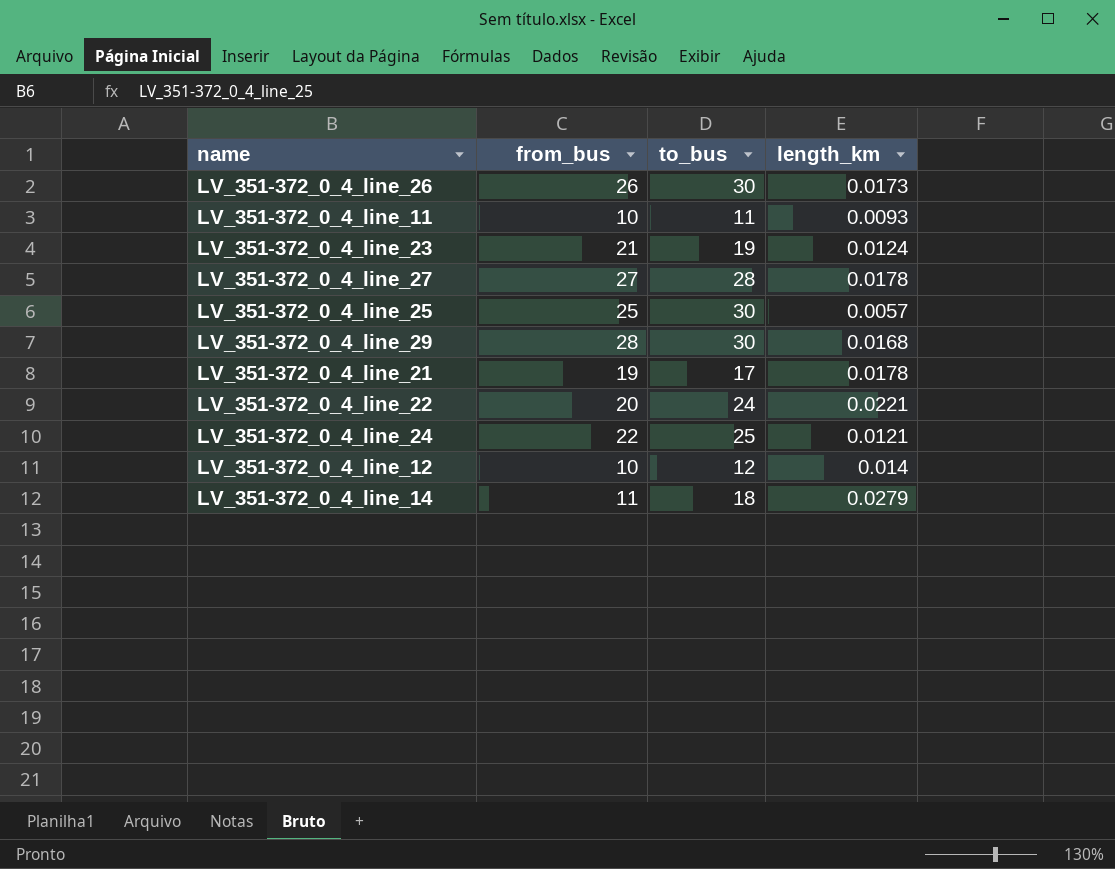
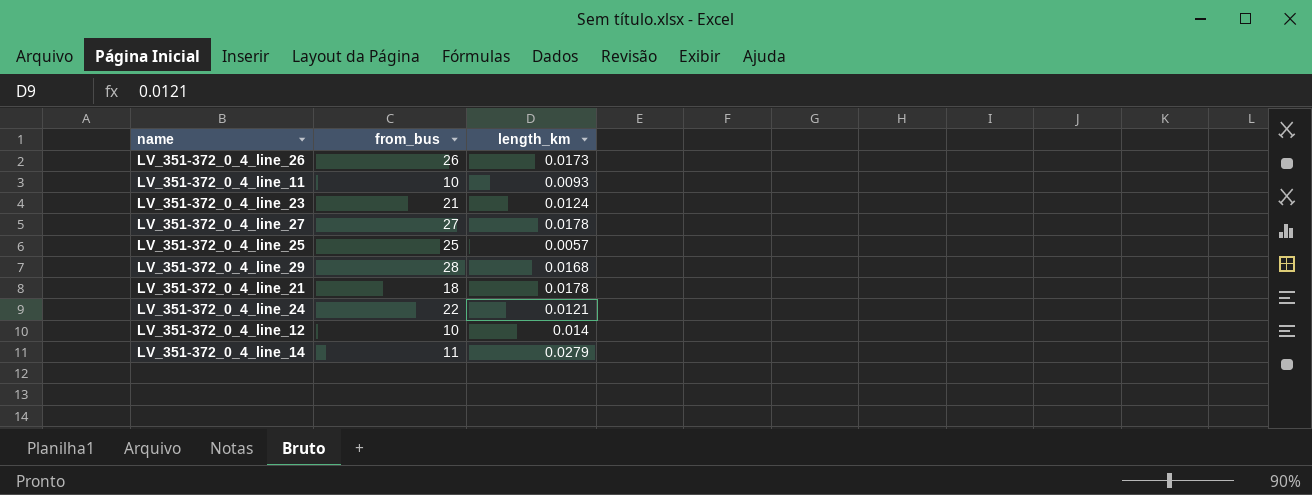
column to_bus | position: 3 -> none
row LV_351-372_0_4_line_22: 20 | 24 | 0.0221 -> none
LV_351-372_0_4_line_21 | from_bus: 19 -> 18

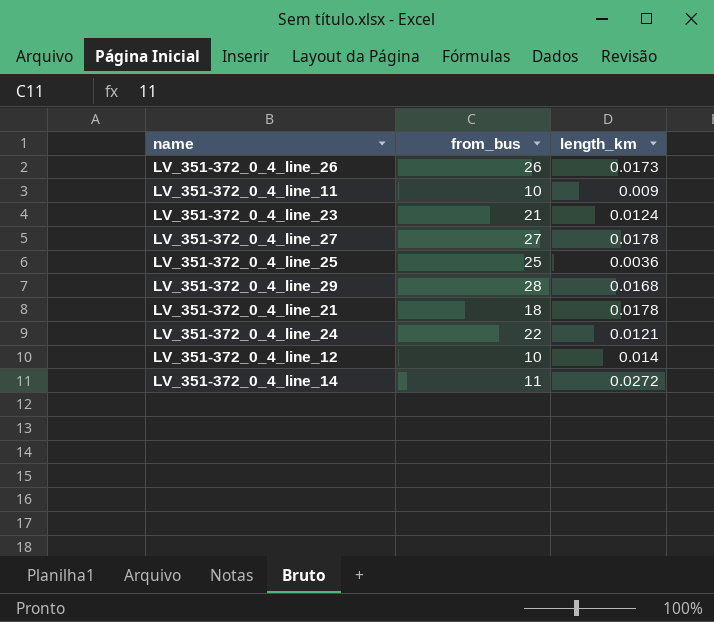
LV_351-372_0_4_line_11 | length_km: 0.0093 -> 0.009
LV_351-372_0_4_line_25 | length_km: 0.0057 -> 0.0036
LV_351-372_0_4_line_14 | length_km: 0.0279 -> 0.0272

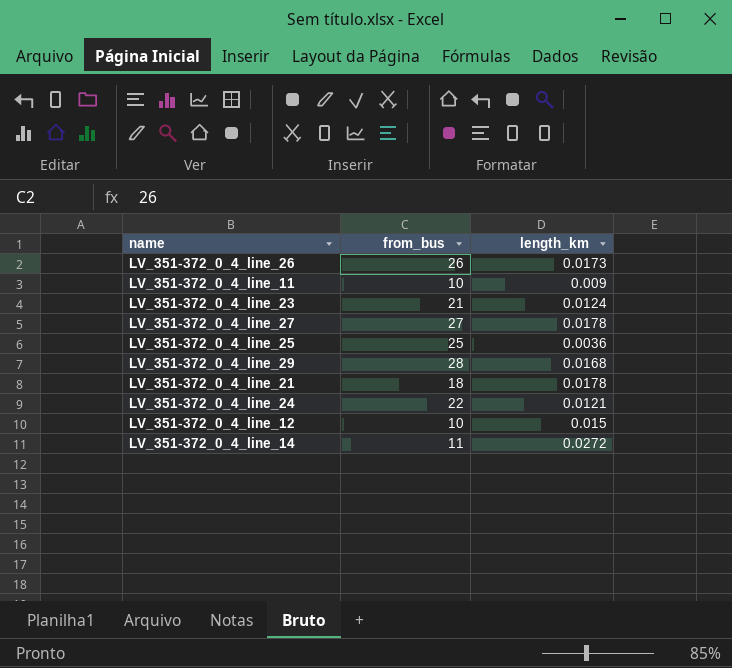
LV_351-372_0_4_line_12 | length_km: 0.014 -> 0.015

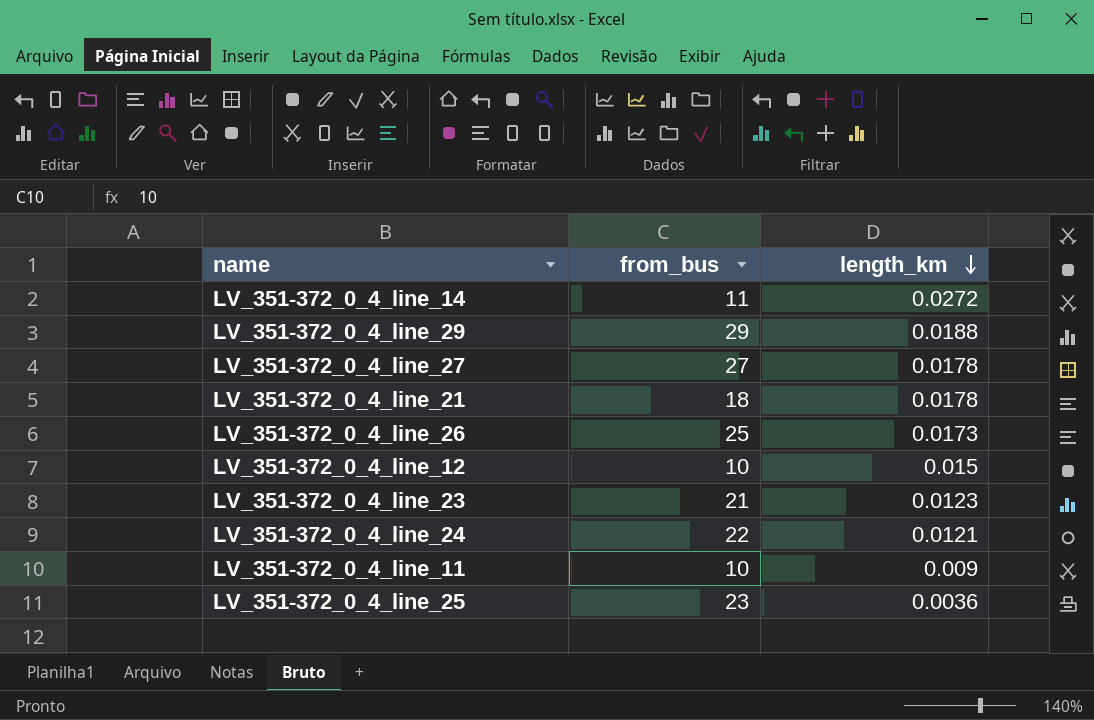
row order: none -> length_km descending
LV_351-372_0_4_line_29 | from_bus: 28 -> 29
LV_351-372_0_4_line_29 | length_km: 0.0168 -> 0.0188
LV_351-372_0_4_line_26 | from_bus: 26 -> 25
LV_351-372_0_4_line_23 | length_km: 0.0124 -> 0.0123
LV_351-372_0_4_line_25 | from_bus: 25 -> 23

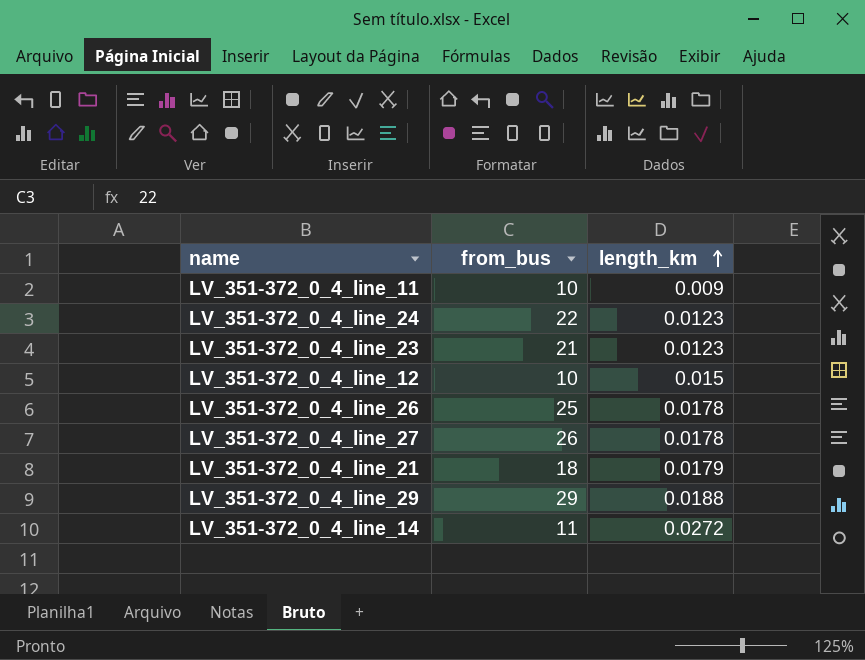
row order: length_km descending -> length_km ascending
row LV_351-372_0_4_line_25: 23 | 0.0036 -> none
LV_351-372_0_4_line_24 | length_km: 0.0121 -> 0.0123
LV_351-372_0_4_line_26 | length_km: 0.0173 -> 0.0178
LV_351-372_0_4_line_27 | from_bus: 27 -> 26
LV_351-372_0_4_line_21 | length_km: 0.0178 -> 0.0179

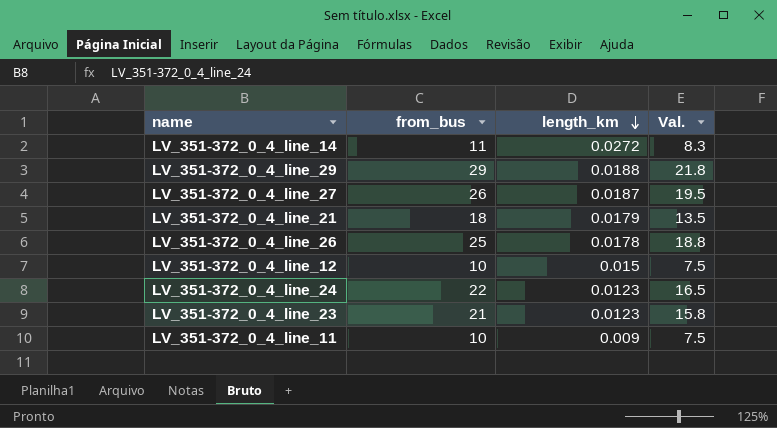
row order: length_km ascending -> length_km descending
column Val. | formula: none -> [from_bus] * 0.75
LV_351-372_0_4_line_27 | length_km: 0.0178 -> 0.0187

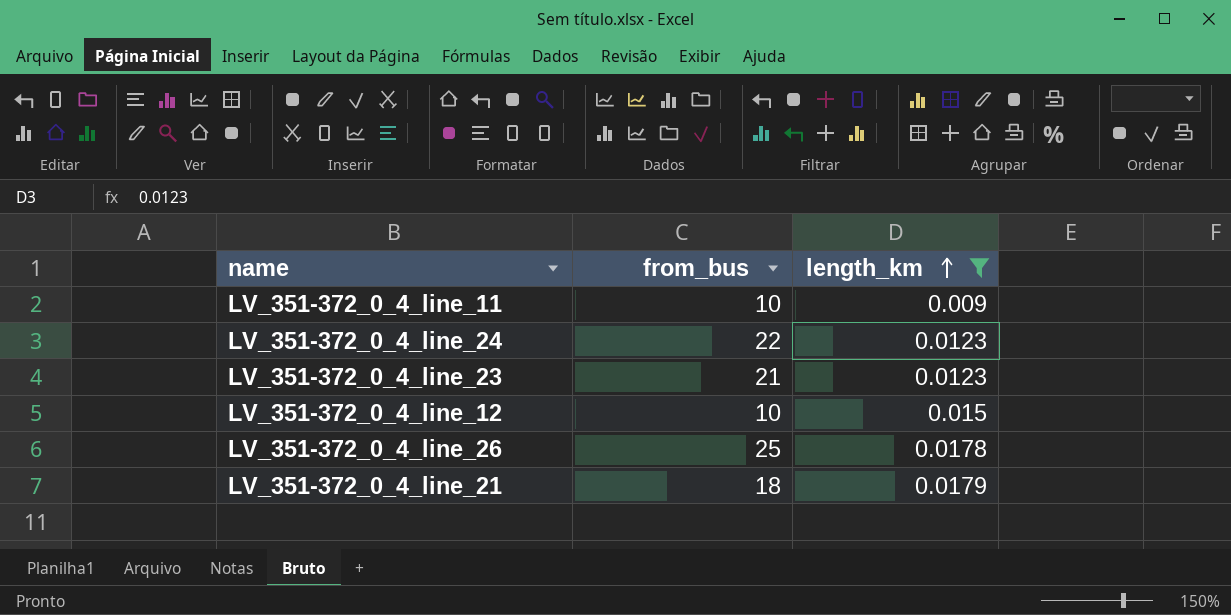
filter: none -> length_km <= 0.0179
row order: length_km descending -> length_km ascending
column Val. | formula: [from_bus] * 0.75 -> none

